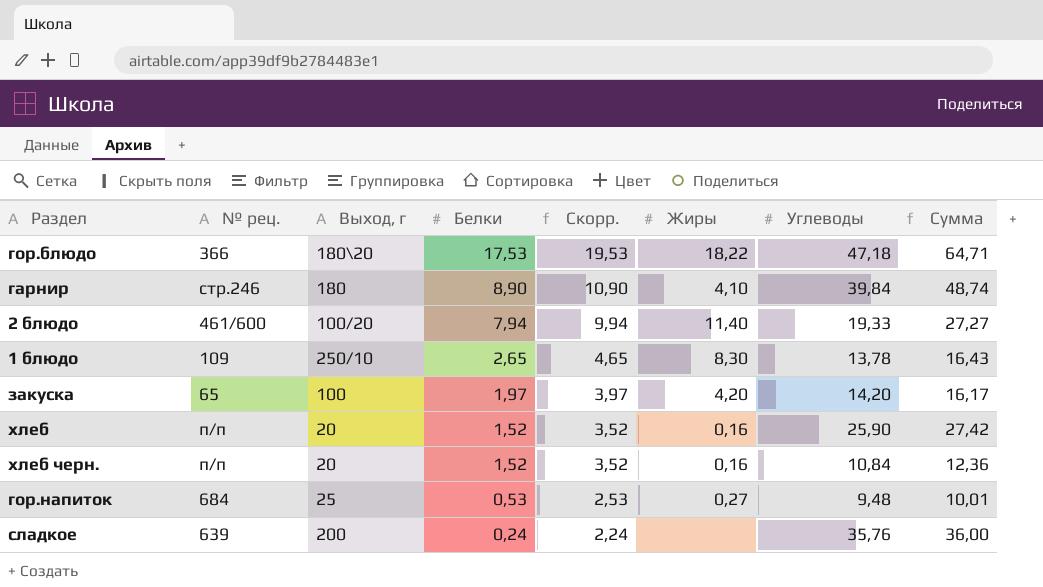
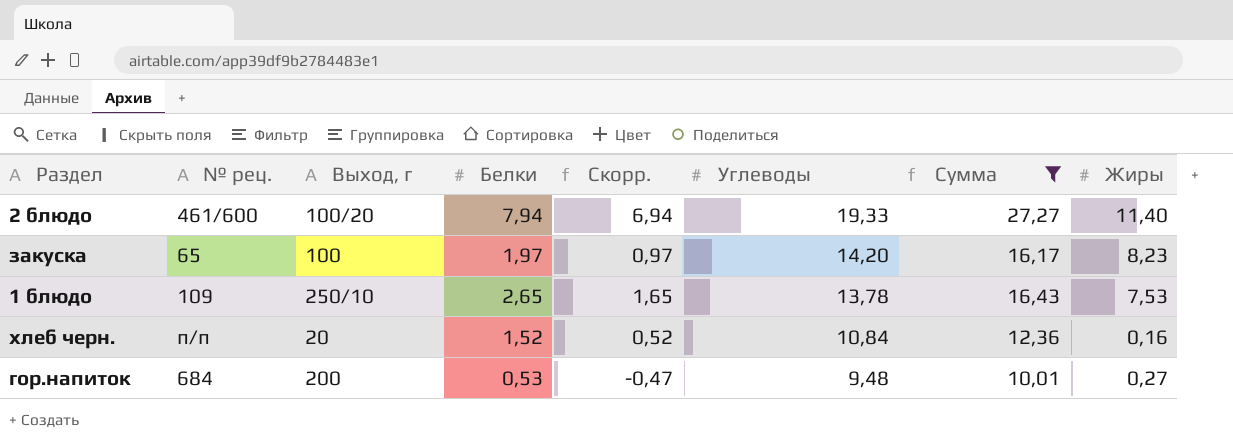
filter: none -> Сумма <= 27,27
row order: Белки descending -> Углеводы descending
column Скорр. | formula: [Белки] + 2 -> [Белки] - 1
column Жиры | position: 6 -> 8
закуска | Жиры: 4,20 -> 8,23
1 блюдо | Жиры: 8,30 -> 7,53
гор.напиток | Выход, г: 25 -> 200

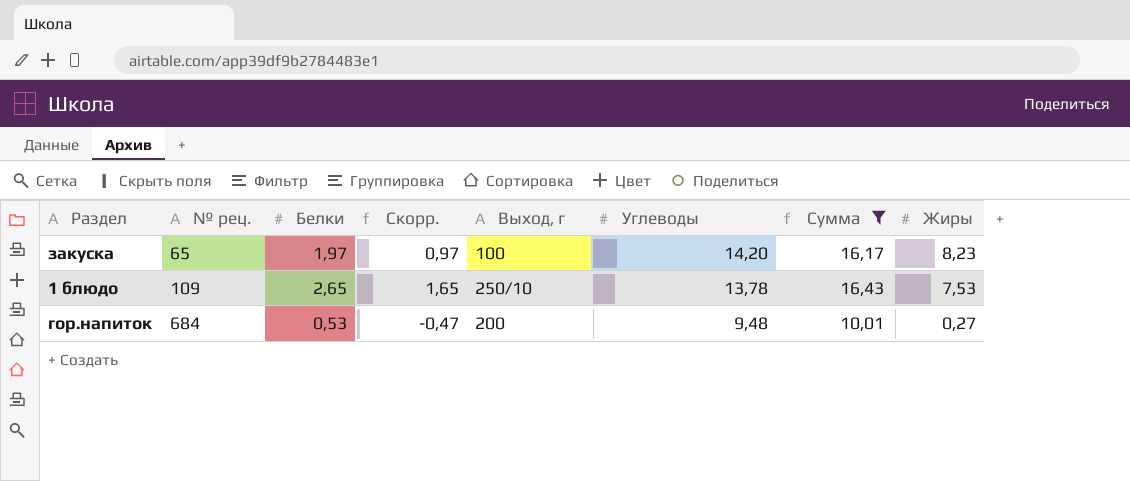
column Выход, г | position: 3 -> 5
row 2 блюдо: 461/600 | 100/20 | 7,94 | 6,94 | 19,33 | 27,27 | 11,40 -> none
row хлеб черн.: п/п | 20 | 1,52 | 0,52 | 10,84 | 12,36 | 0,16 -> none

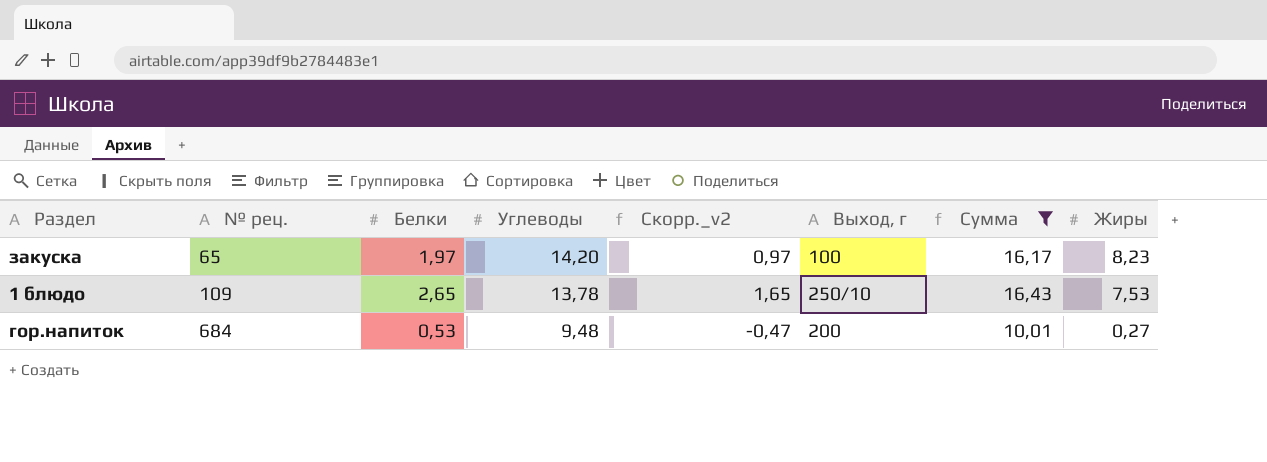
column Углеводы | position: 6 -> 4
column name: Скорр. -> Скорр._v2

